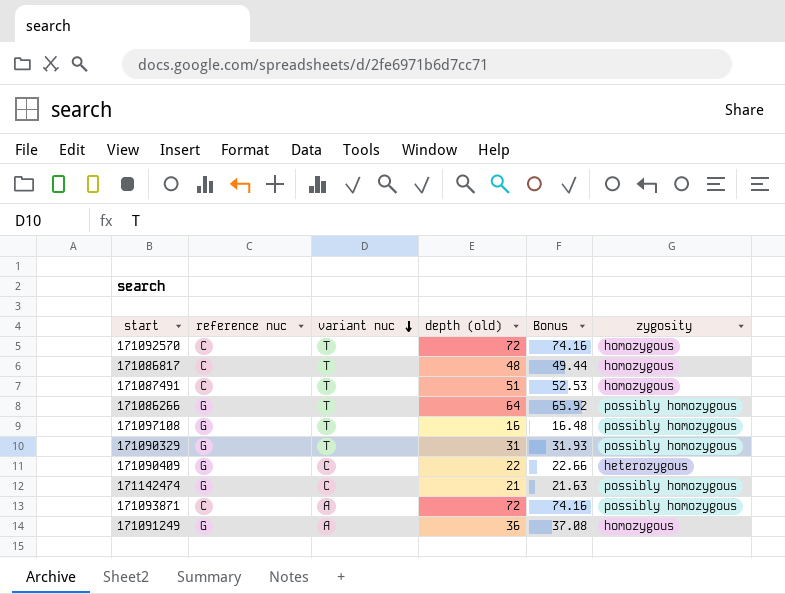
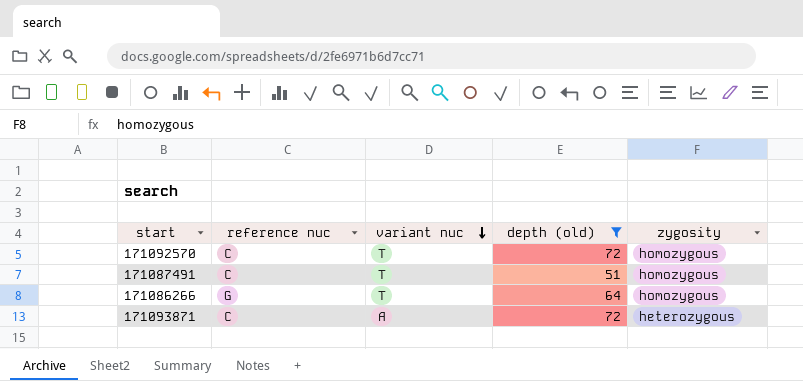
filter: none -> depth (old) >= 51
column Bonus | formula: [depth (old)] * 1.03 -> none
171086266 | zygosity: possibly homozygous -> homozygous
171093871 | zygosity: possibly homozygous -> heterozygous

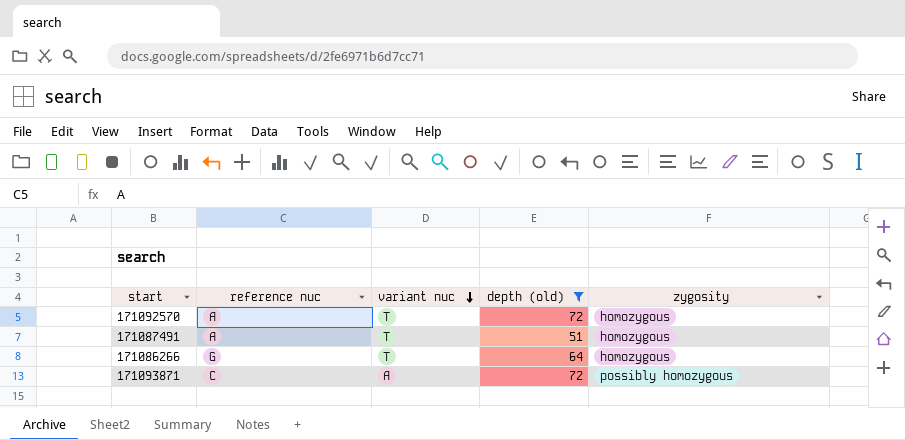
171092570 | reference nuc: C -> A
171087491 | reference nuc: C -> A
171093871 | zygosity: heterozygous -> possibly homozygous

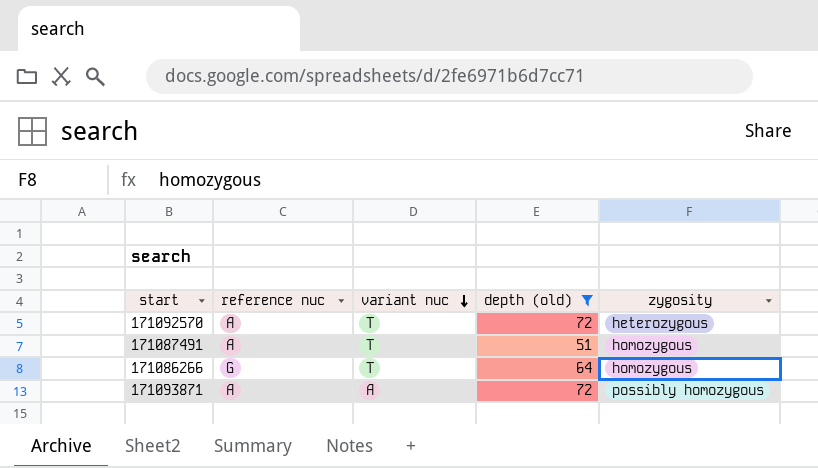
171092570 | zygosity: homozygous -> heterozygous
171093871 | reference nuc: C -> A

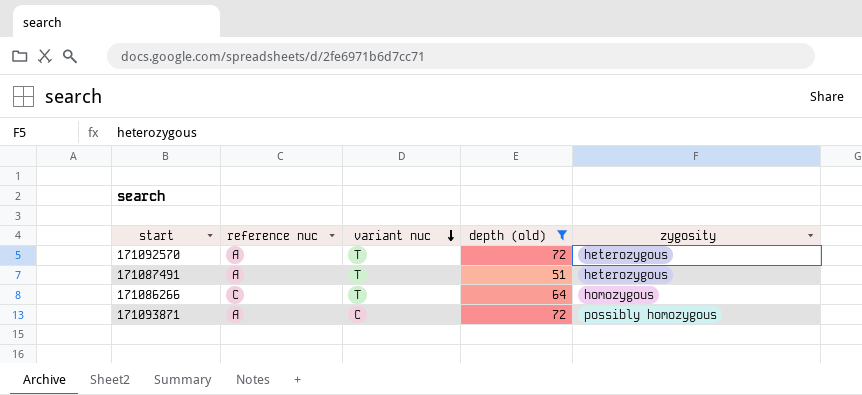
171087491 | zygosity: homozygous -> heterozygous
171086266 | reference nuc: G -> C
171093871 | variant nuc: A -> C

